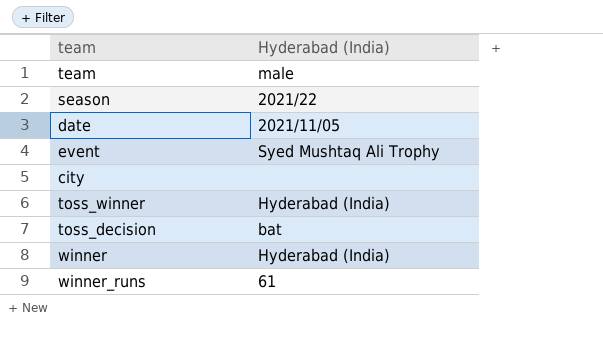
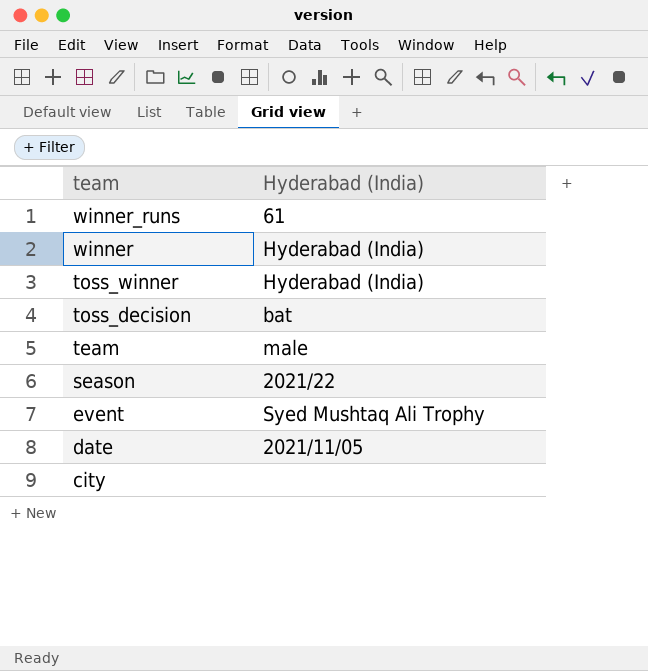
row order: none -> team descending

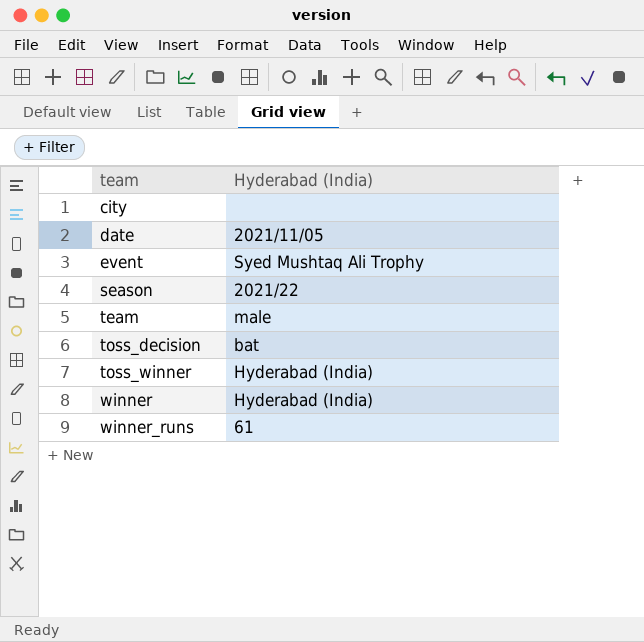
row order: team descending -> team ascending

